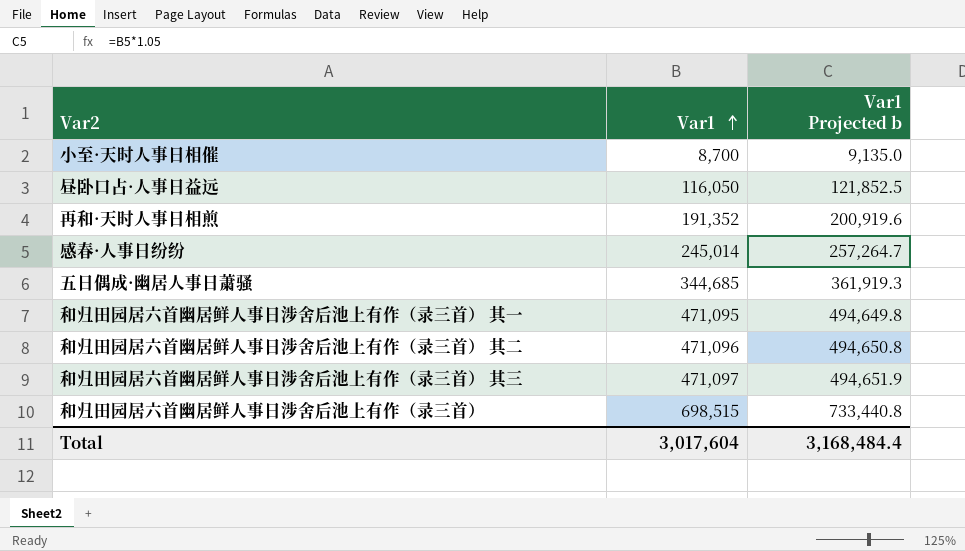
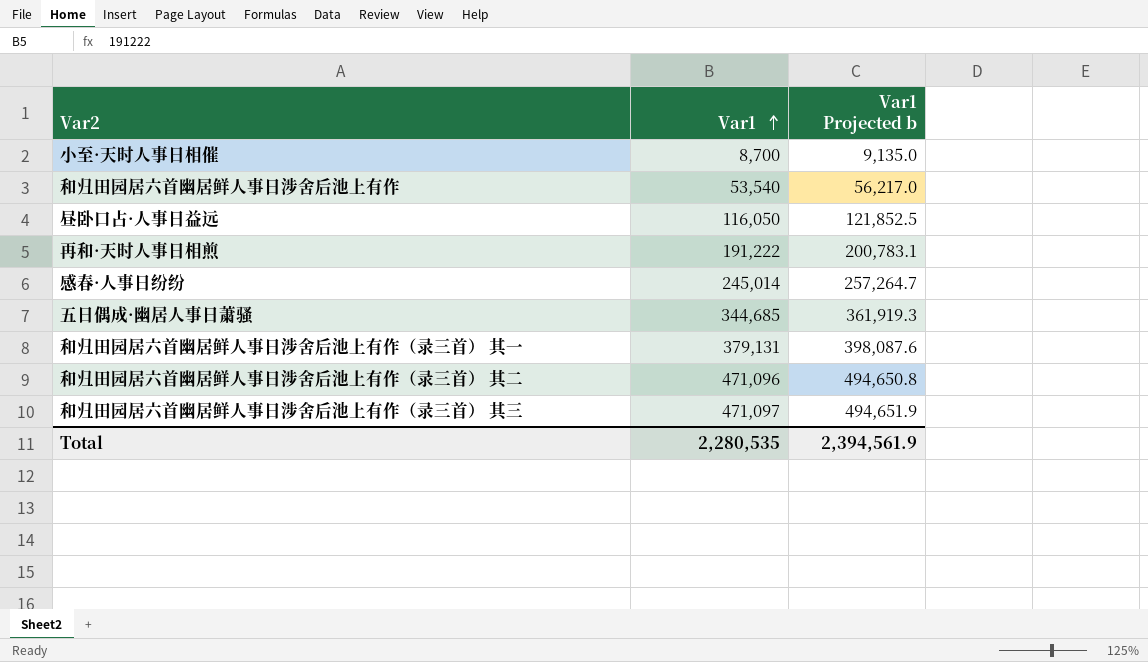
row 和归田园居六首幽居鲜人事日涉舍后池上有作（录三首）: 698,515 | 733,440.8 -> none
row 和归田园居六首幽居鲜人事日涉舍后池上有作: none -> 53,540 | 56,217.0
再和·天时人事日相煎 | Var1: 191,352 -> 191,222
再和·天时人事日相煎 | Var1 Projected b: 200,919.6 -> 200,783.1
和归田园居六首幽居鲜人事日涉舍后池上有作（录三首） 其一 | Var1: 471,095 -> 379,131
和归田园居六首幽居鲜人事日涉舍后池上有作（录三首） 其一 | Var1 Projected b: 494,649.8 -> 398,087.6
Total | Var1: 3,017,604 -> 2,280,535
Total | Var1 Projected b: 3,168,484.4 -> 2,394,561.9

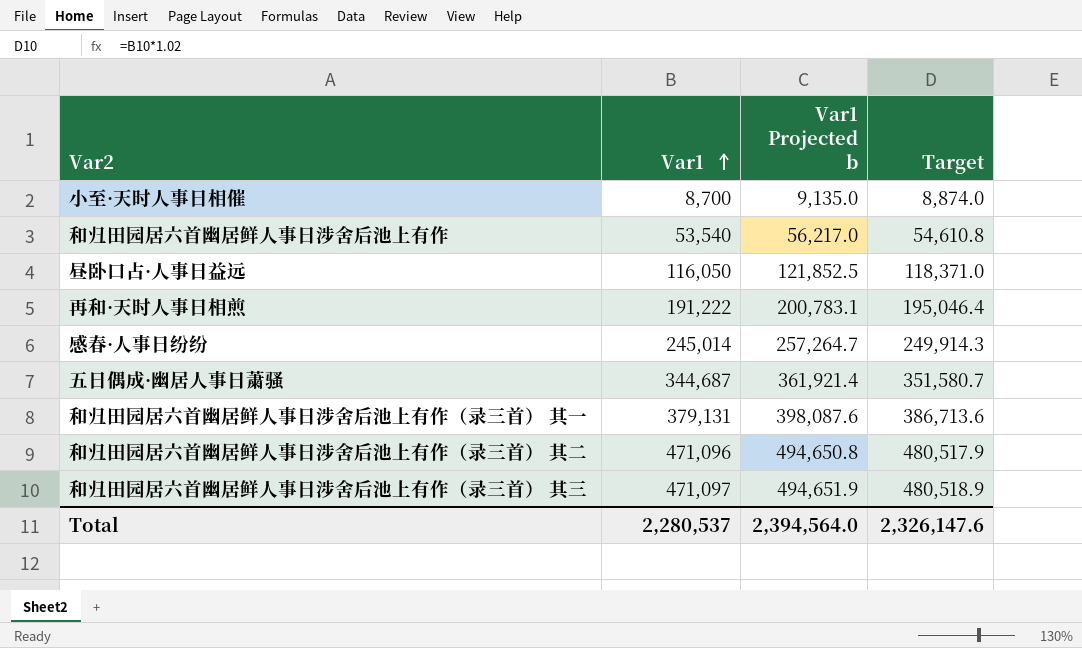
column Target | formula: none -> [Var1] * 1.02
五日偶成·幽居人事日䔥骚 | Var1: 344,685 -> 344,687
五日偶成·幽居人事日䔥骚 | Var1 Projected b: 361,919.3 -> 361,921.4
Total | Var1: 2,280,535 -> 2,280,537
Total | Var1 Projected b: 2,394,561.9 -> 2,394,564.0

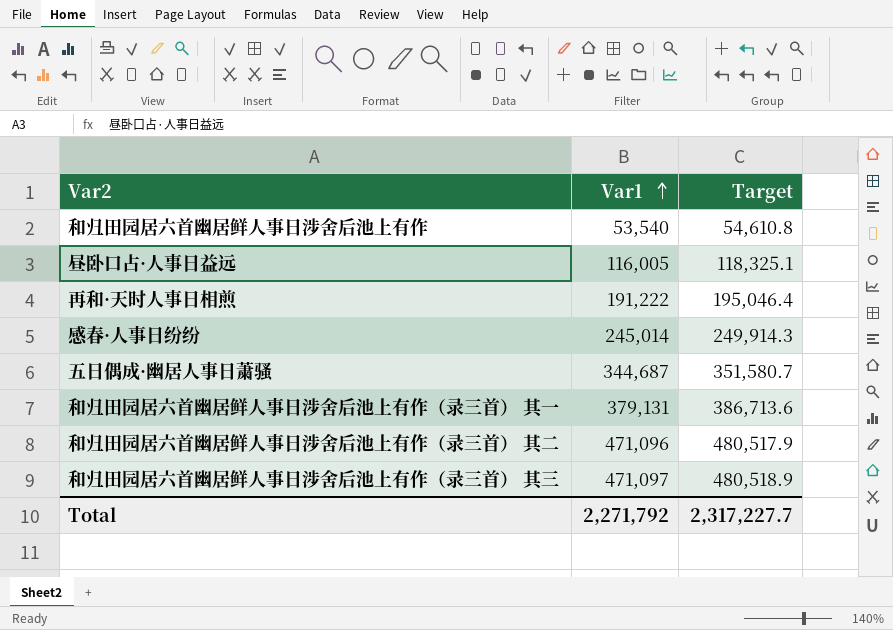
column Var1 Projected b | formula: [Var1] * 1.05 -> none
row 小至·天时人事日相催: 8,700 | 9,135.0 | 8,874.0 -> none
昼卧口占·人事日益远 | Var1: 116,050 -> 116,005
昼卧口占·人事日益远 | Target: 118,371.0 -> 118,325.1
Total | Var1: 2,280,537 -> 2,271,792
Total | Target: 2,326,147.6 -> 2,317,227.7

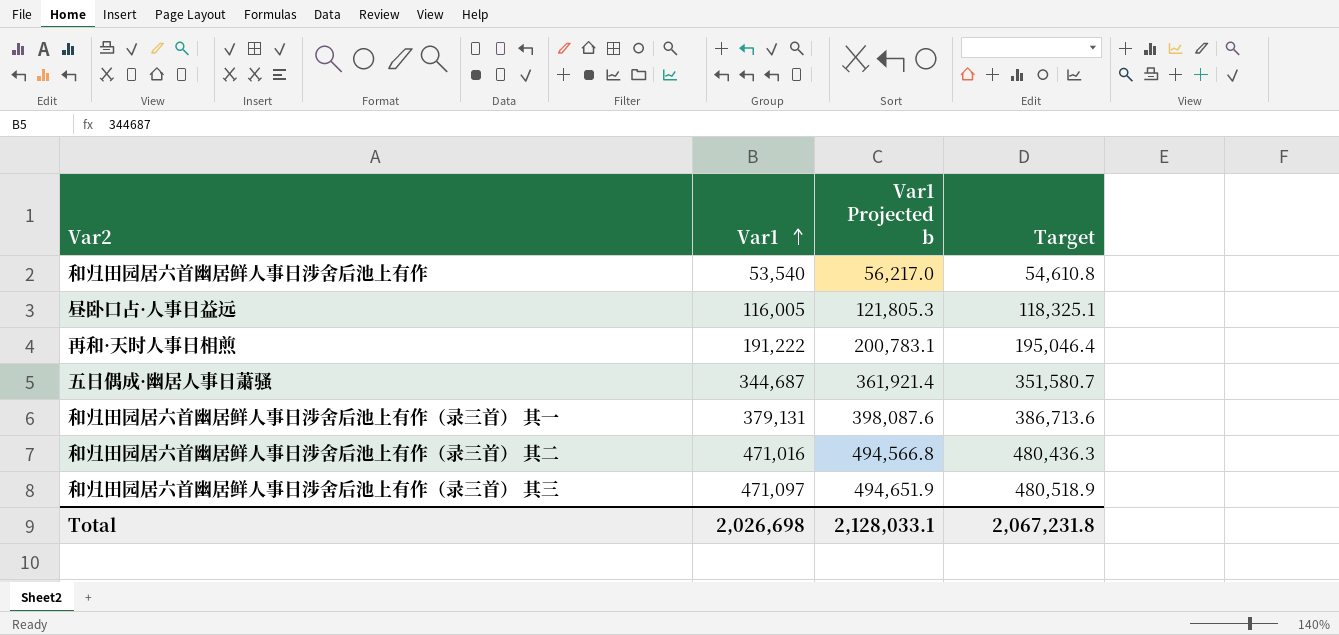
column Var1 Projected b | formula: none -> [Var1] * 1.05
row 感春·人事日纷纷: 245,014 | 249,914.3 -> none
和归田园居六首幽居鲜人事日涉舍后池上有作（录三首） 其二 | Var1: 471,096 -> 471,016
和归田园居六首幽居鲜人事日涉舍后池上有作（录三首） 其二 | Target: 480,517.9 -> 480,436.3
Total | Var1: 2,271,792 -> 2,026,698
Total | Target: 2,317,227.7 -> 2,067,231.8

